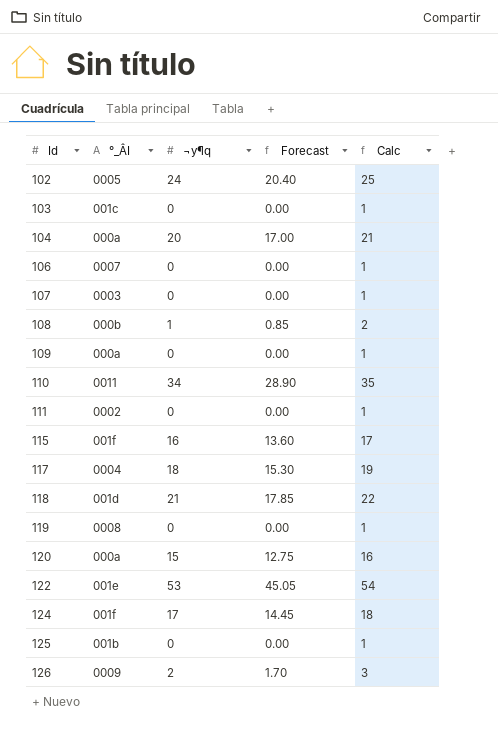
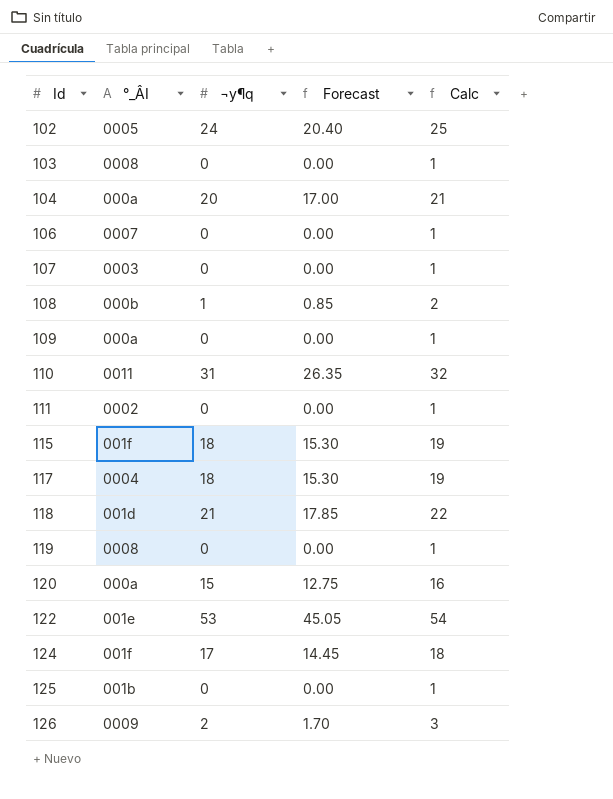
103 | °_ÂI: 001c -> 0008
110 | ¬y¶q: 34 -> 31
110 | Forecast: 28.90 -> 26.35
110 | Calc: 35 -> 32
115 | ¬y¶q: 16 -> 18
115 | Forecast: 13.60 -> 15.30
115 | Calc: 17 -> 19

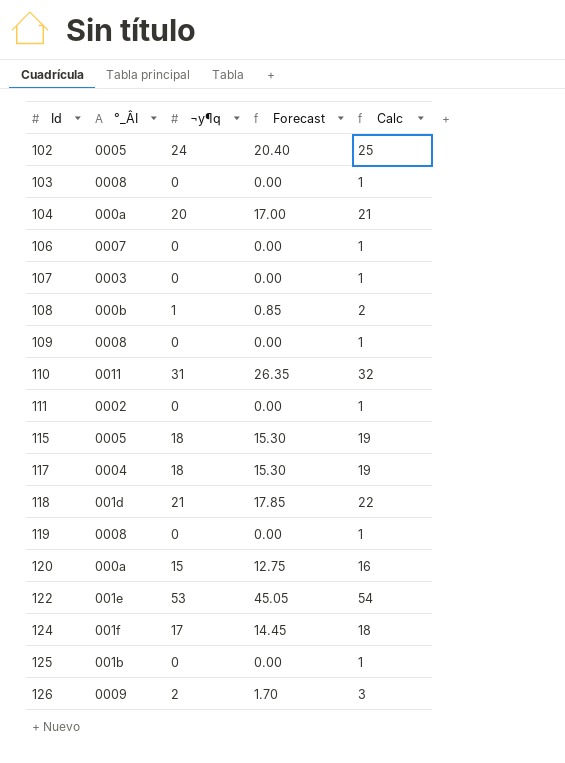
109 | °_ÂI: 000a -> 0008
115 | °_ÂI: 001f -> 0005

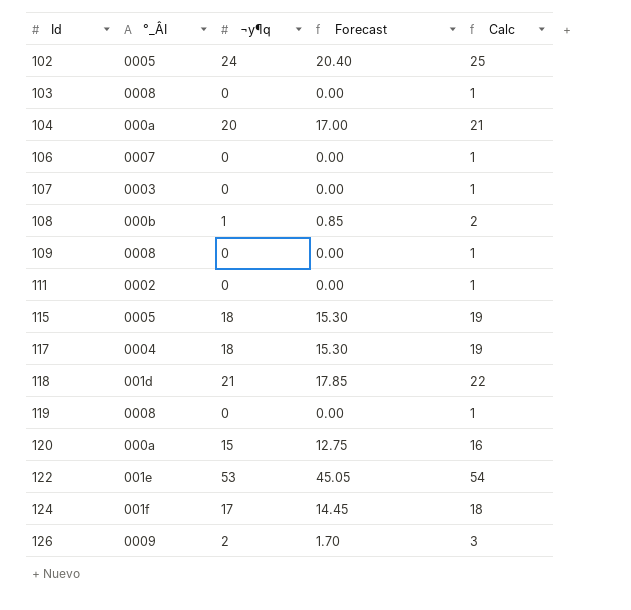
row 110: 0011 | 31 | 26.35 | 32 -> none
row 125: 001b | 0 | 0.00 | 1 -> none

